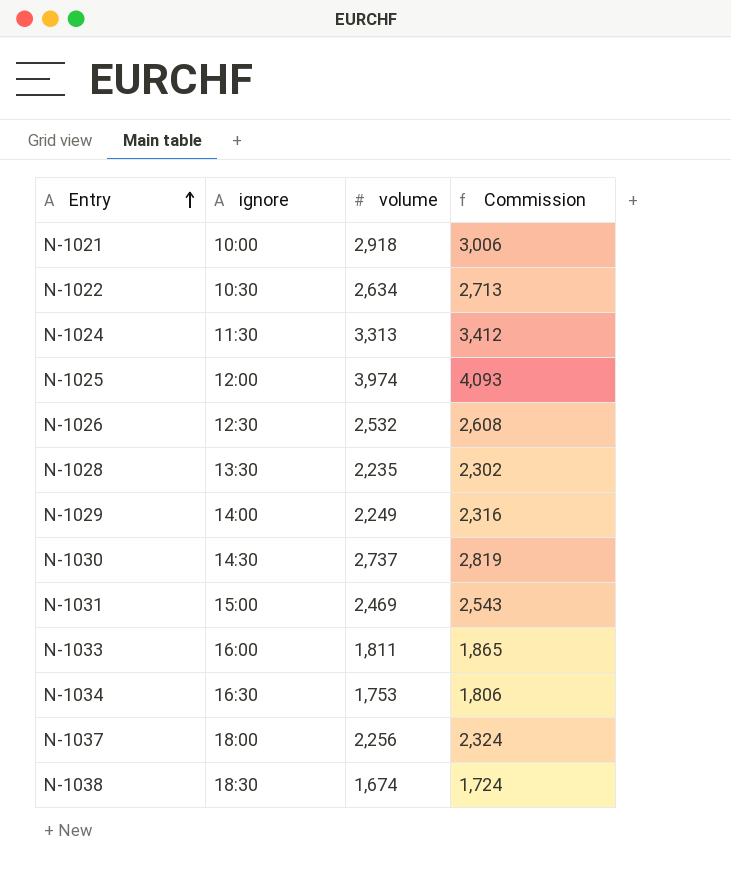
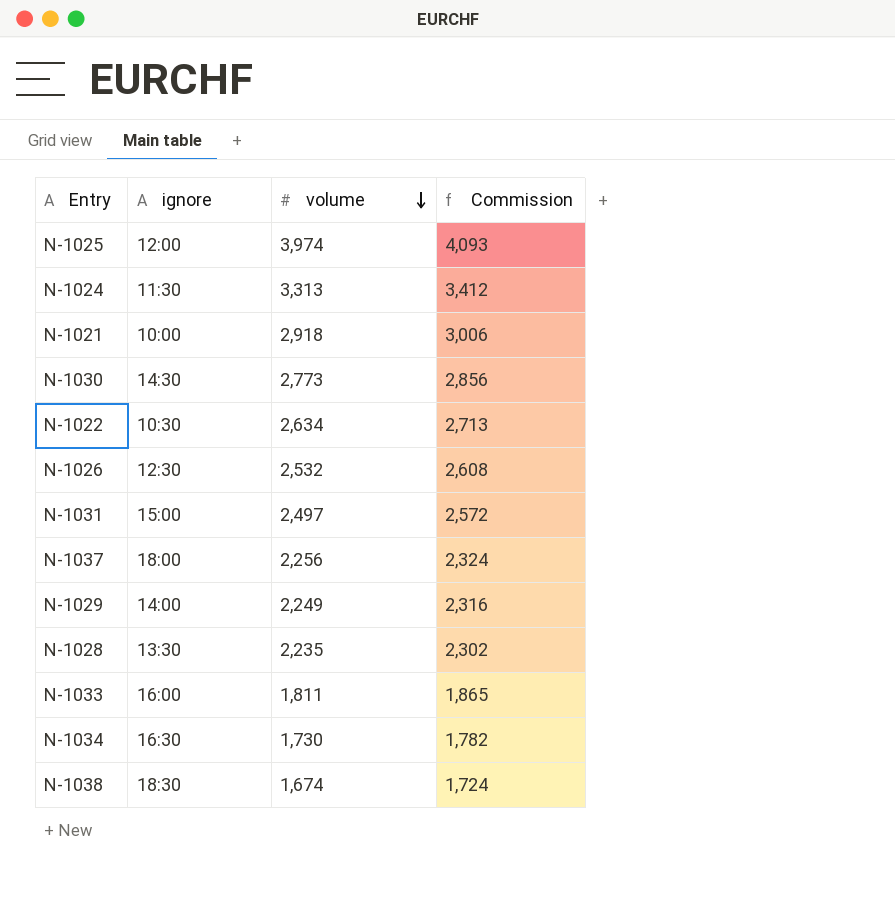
row order: Entry ascending -> volume descending
N-1030 | volume: 2,737 -> 2,773
N-1030 | Commission: 2,819 -> 2,856
N-1031 | volume: 2,469 -> 2,497
N-1031 | Commission: 2,543 -> 2,572
N-1034 | volume: 1,753 -> 1,730
N-1034 | Commission: 1,806 -> 1,782

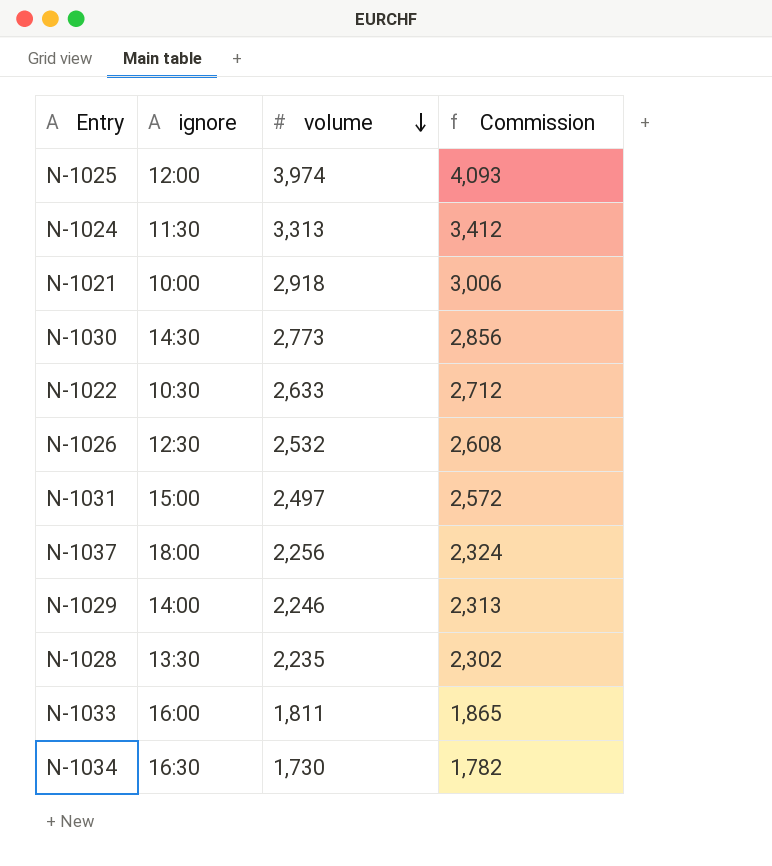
row N-1038: 18:30 | 1,674 | 1,724 -> none
N-1022 | volume: 2,634 -> 2,633
N-1022 | Commission: 2,713 -> 2,712
N-1029 | volume: 2,249 -> 2,246
N-1029 | Commission: 2,316 -> 2,313

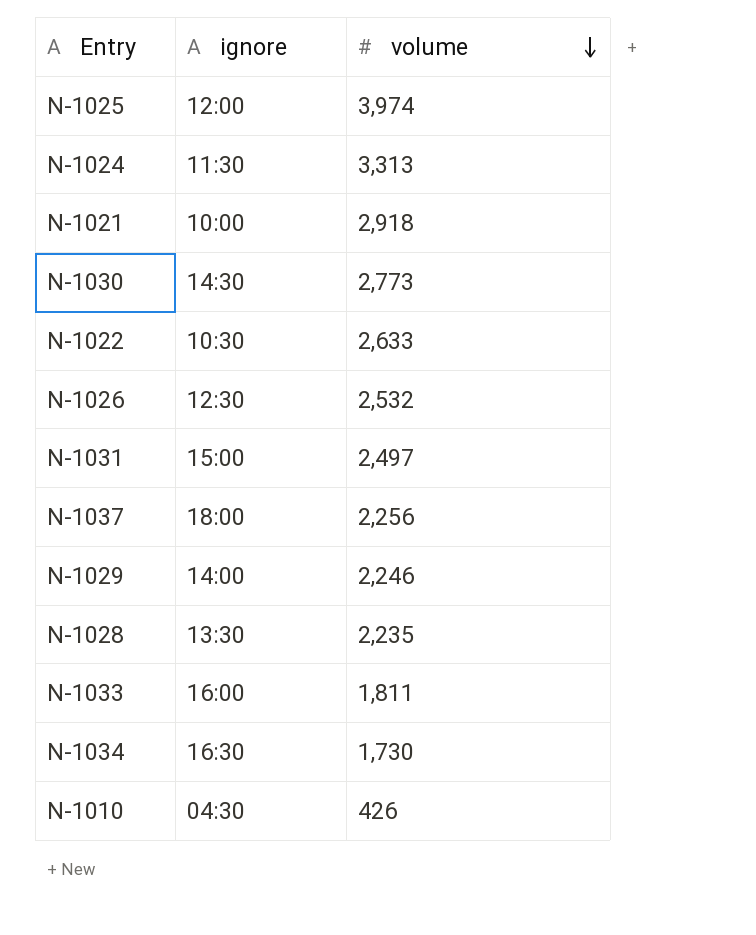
column Commission | formula: [volume] * 1.03 -> none
row N-1010: none -> 04:30 | 426

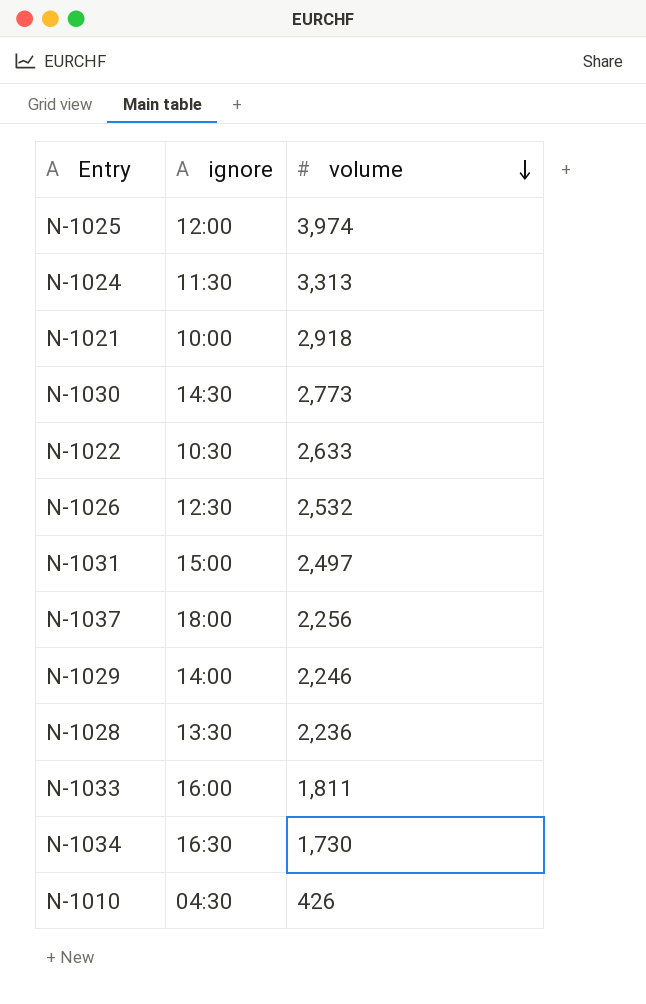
N-1028 | volume: 2,235 -> 2,236

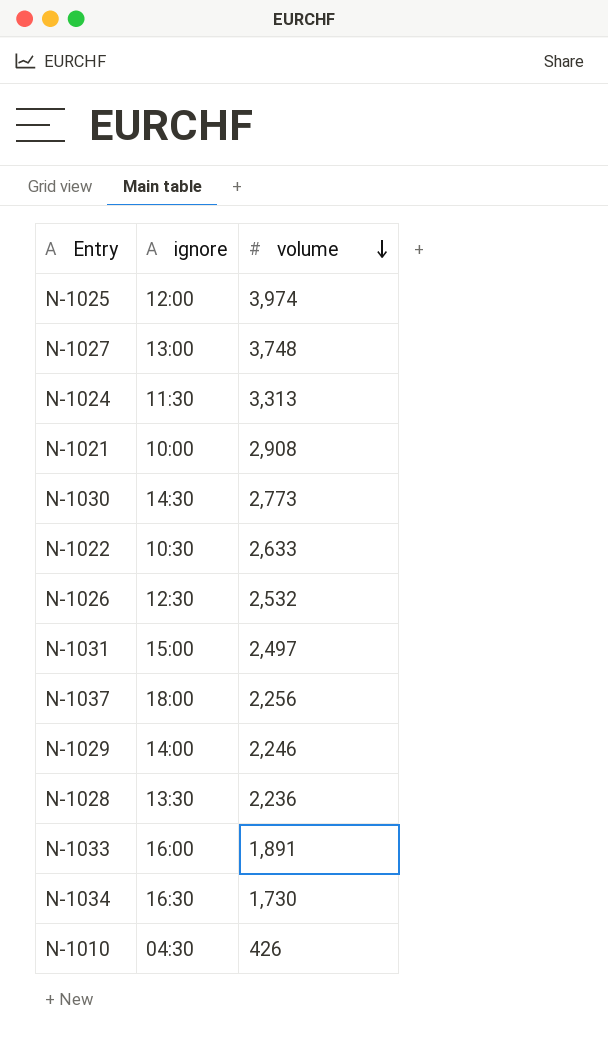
row N-1027: none -> 13:00 | 3,748
N-1021 | volume: 2,918 -> 2,908
N-1033 | volume: 1,811 -> 1,891

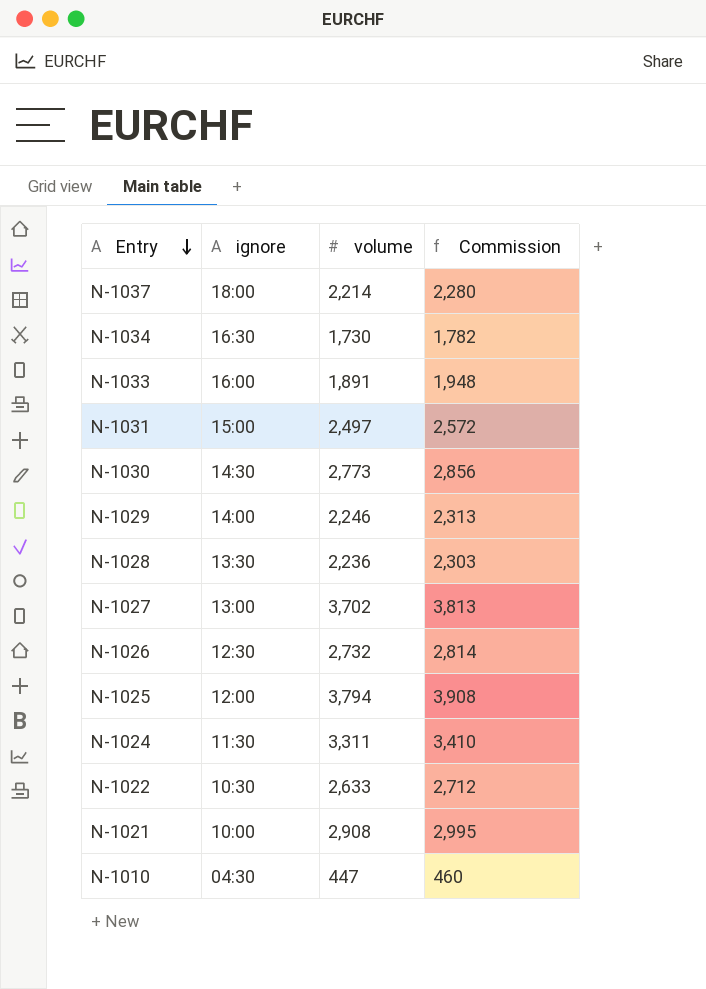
row order: volume descending -> Entry descending
column Commission | formula: none -> [volume] * 1.03
N-1037 | volume: 2,256 -> 2,214
N-1027 | volume: 3,748 -> 3,702
N-1026 | volume: 2,532 -> 2,732
N-1025 | volume: 3,974 -> 3,794
N-1024 | volume: 3,313 -> 3,311
N-1010 | volume: 426 -> 447

